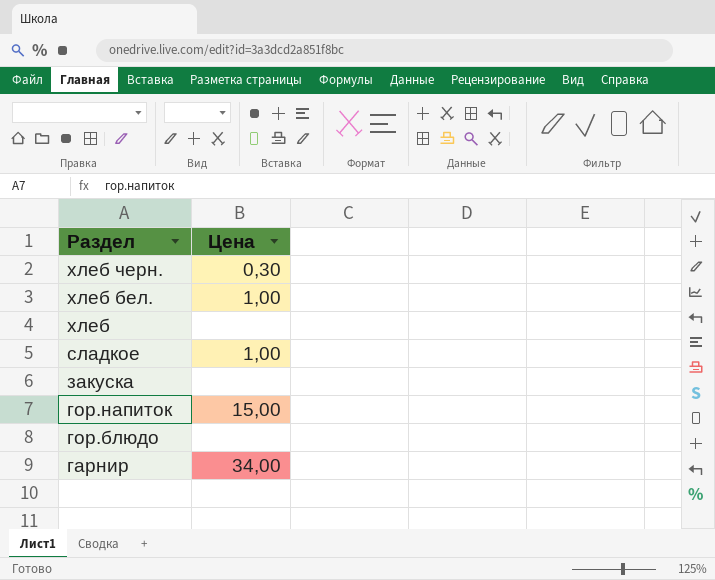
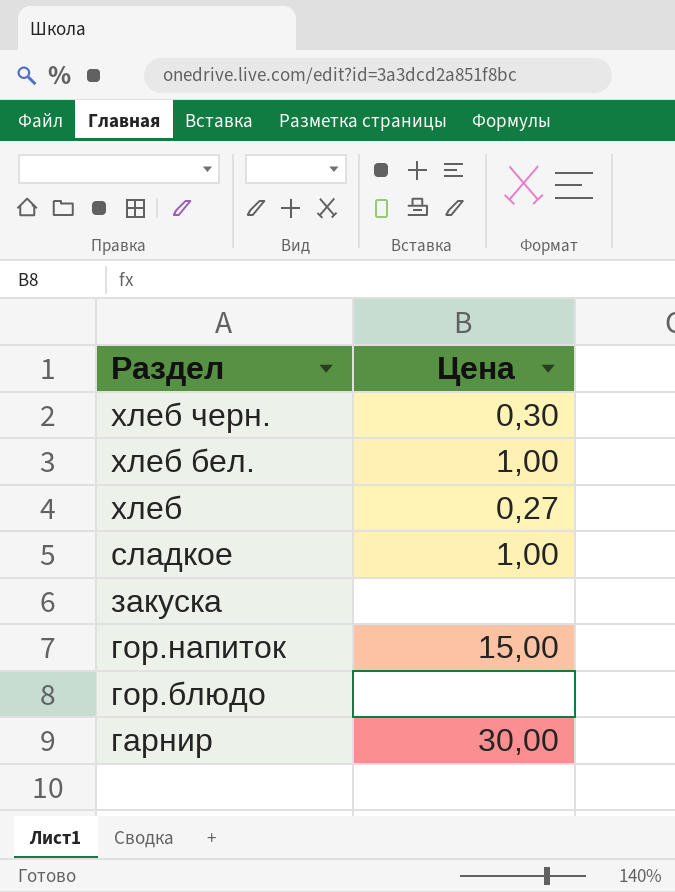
хлеб | Цена: none -> 0,27
гарнир | Цена: 34,00 -> 30,00

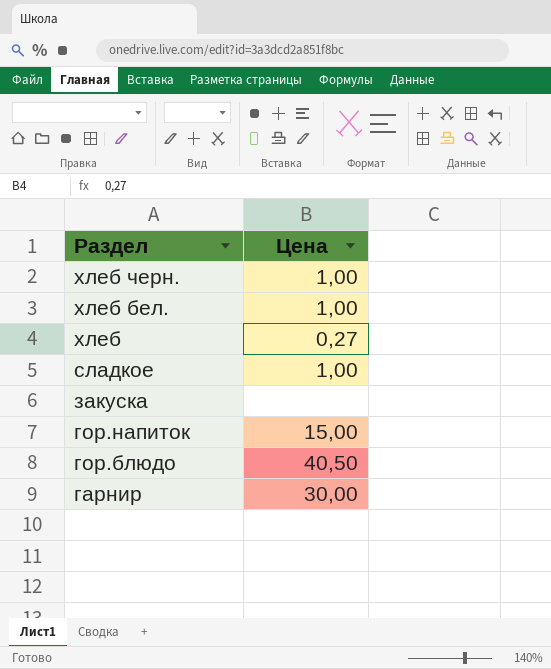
хлеб черн. | Цена: 0,30 -> 1,00
гор.блюдо | Цена: none -> 40,50

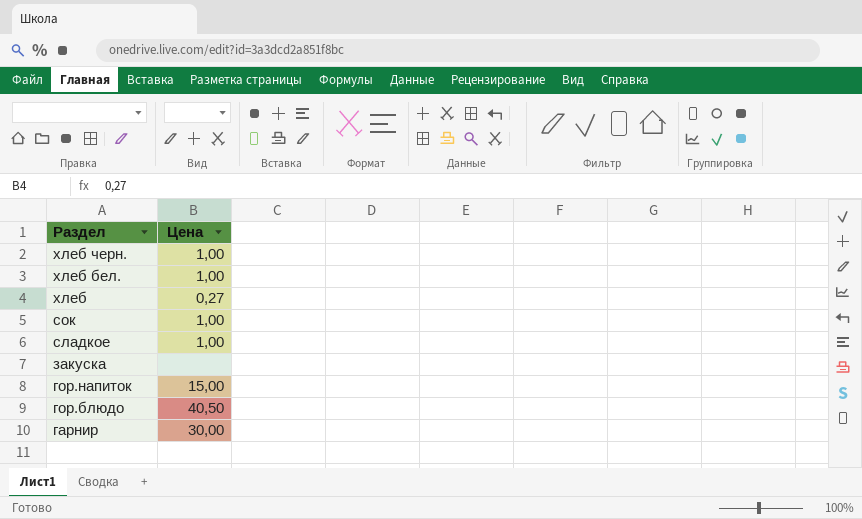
row сок: none -> 1,00

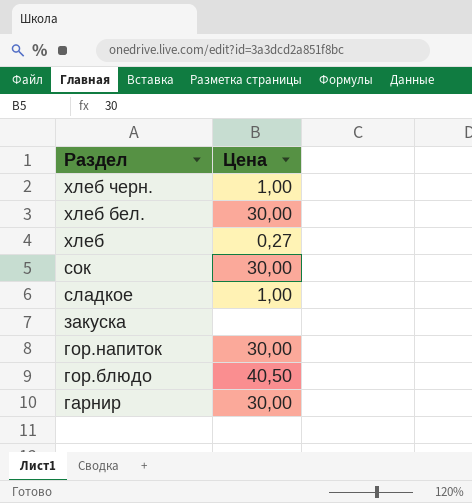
хлеб бел. | Цена: 1,00 -> 30,00
сок | Цена: 1,00 -> 30,00
гор.напиток | Цена: 15,00 -> 30,00

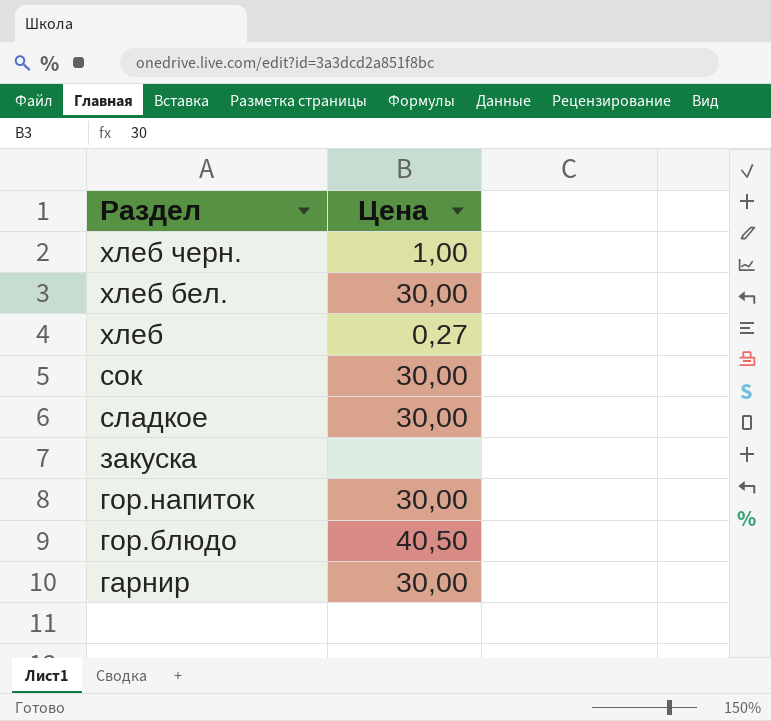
сладкое | Цена: 1,00 -> 30,00

